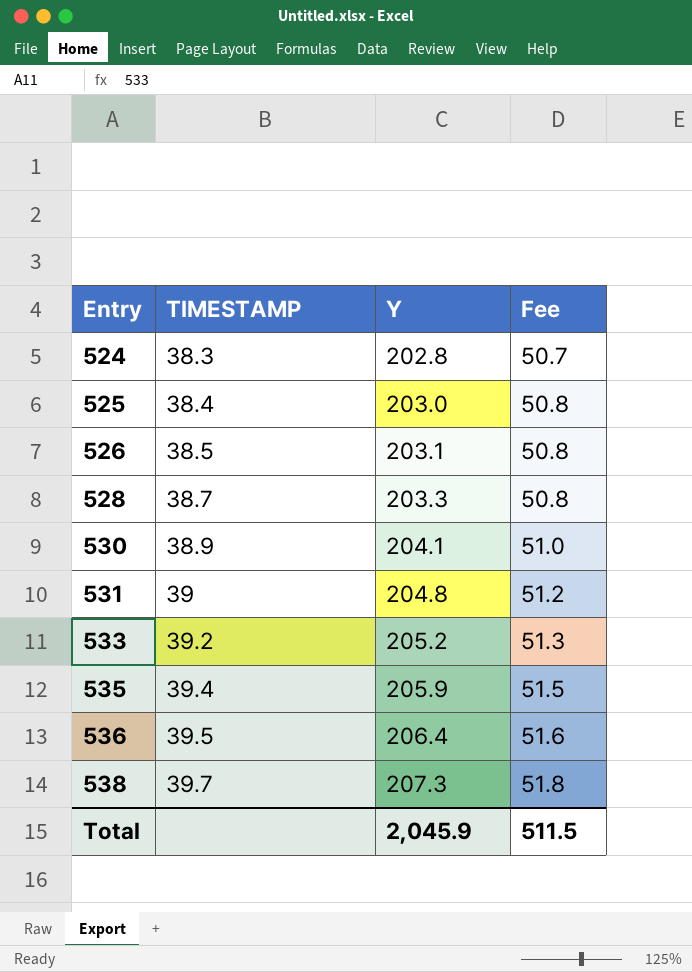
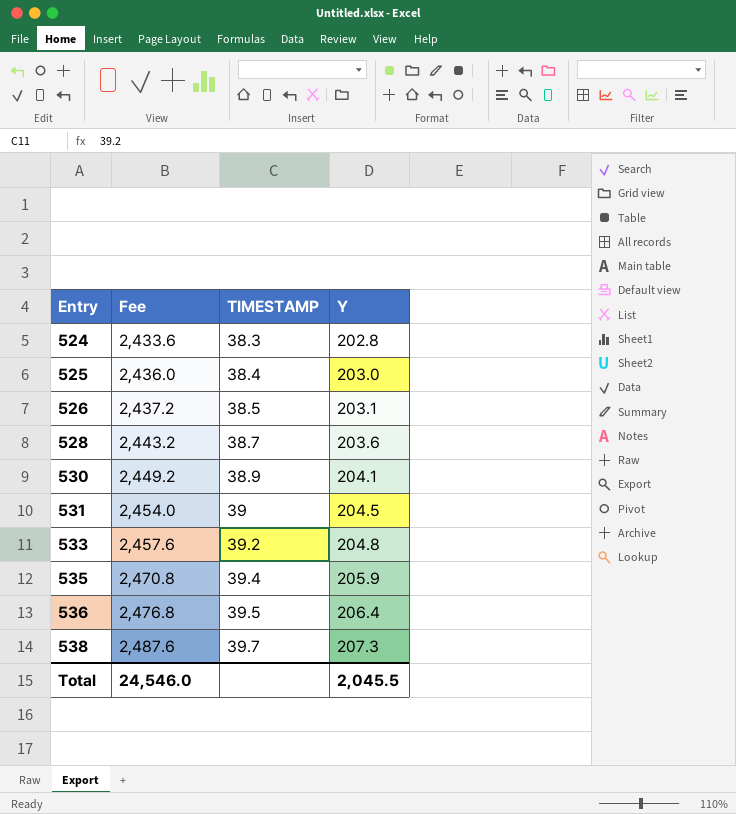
column Fee | formula: [Y] * 0.25 -> [Y] * 12
column Fee | position: 4 -> 2
528 | Y: 203.3 -> 203.6
531 | Y: 204.8 -> 204.5
533 | Y: 205.2 -> 204.8
Total | Fee: 511.5 -> 24,546.0
Total | Y: 2,045.9 -> 2,045.5

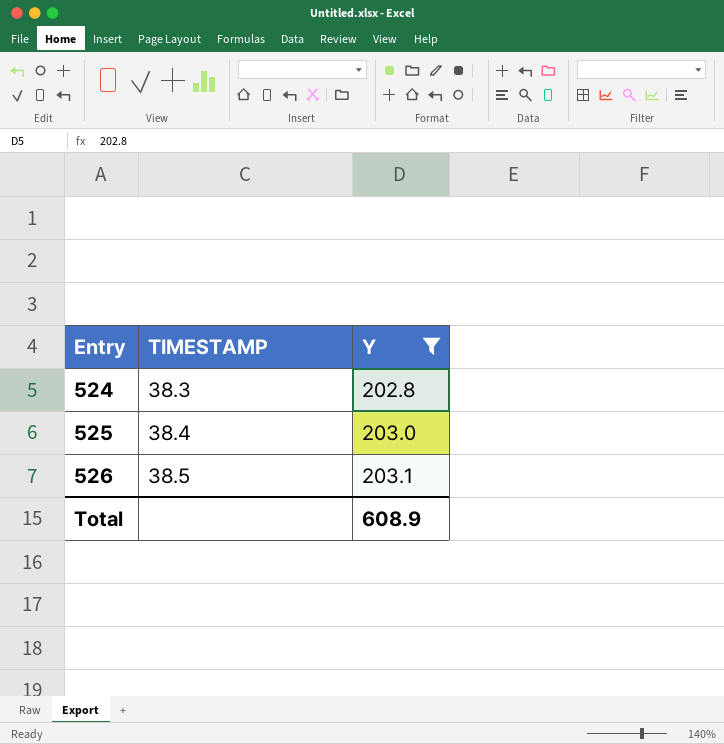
filter: none -> Y <= 203.1
column Fee | formula: [Y] * 12 -> none
Total | Y: 2,045.5 -> 608.9

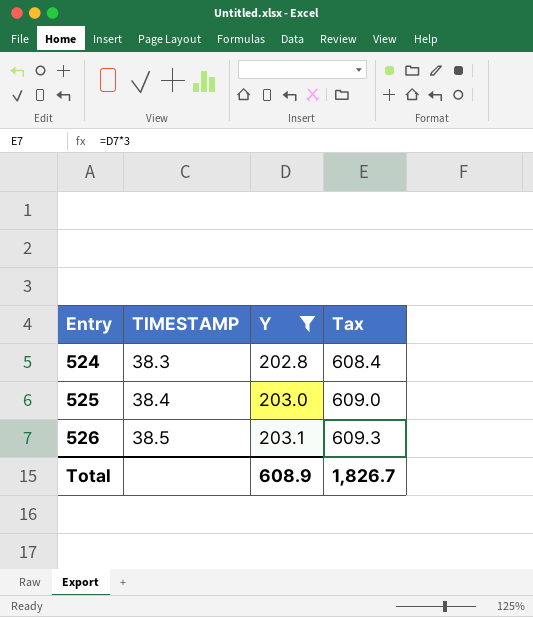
column Tax | formula: none -> [Y] * 3

